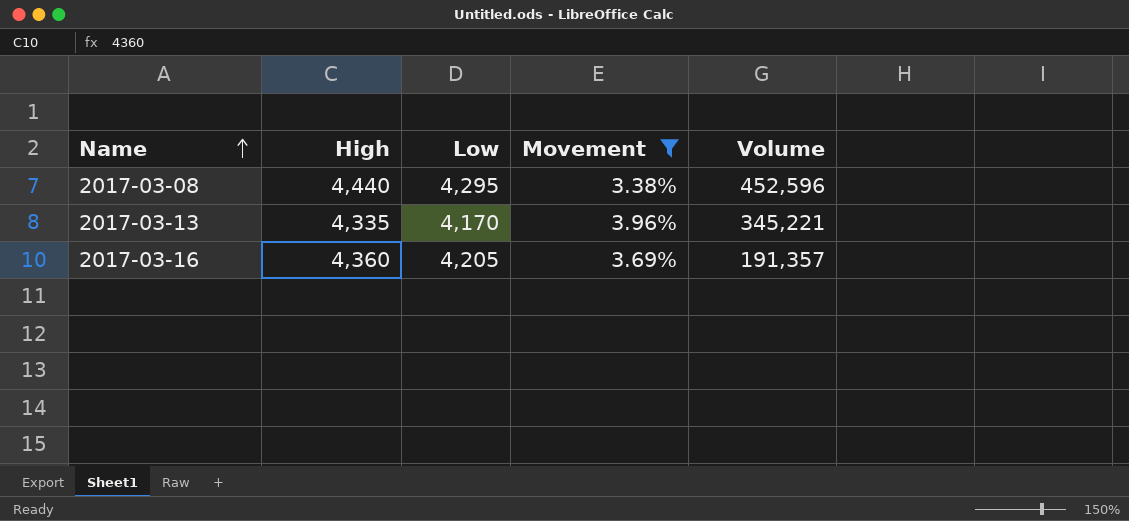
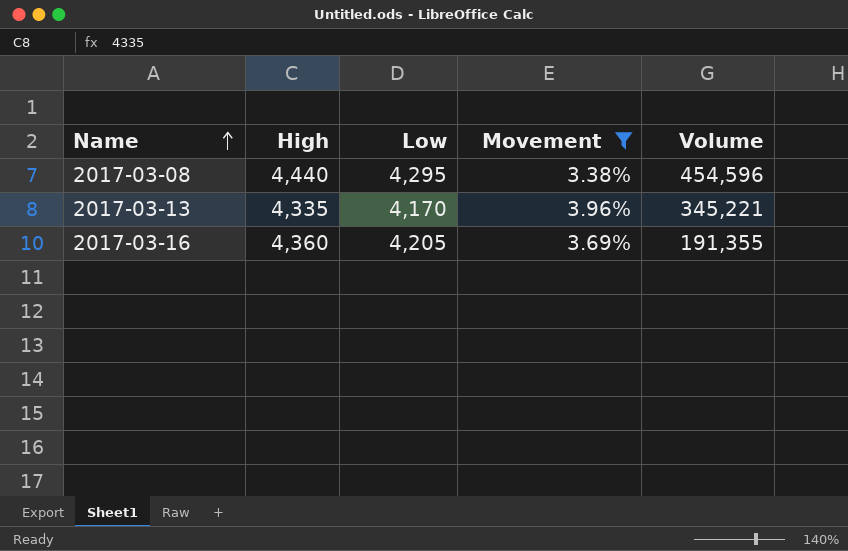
2017-03-08 | Volume: 452,596 -> 454,596
2017-03-16 | Volume: 191,357 -> 191,355

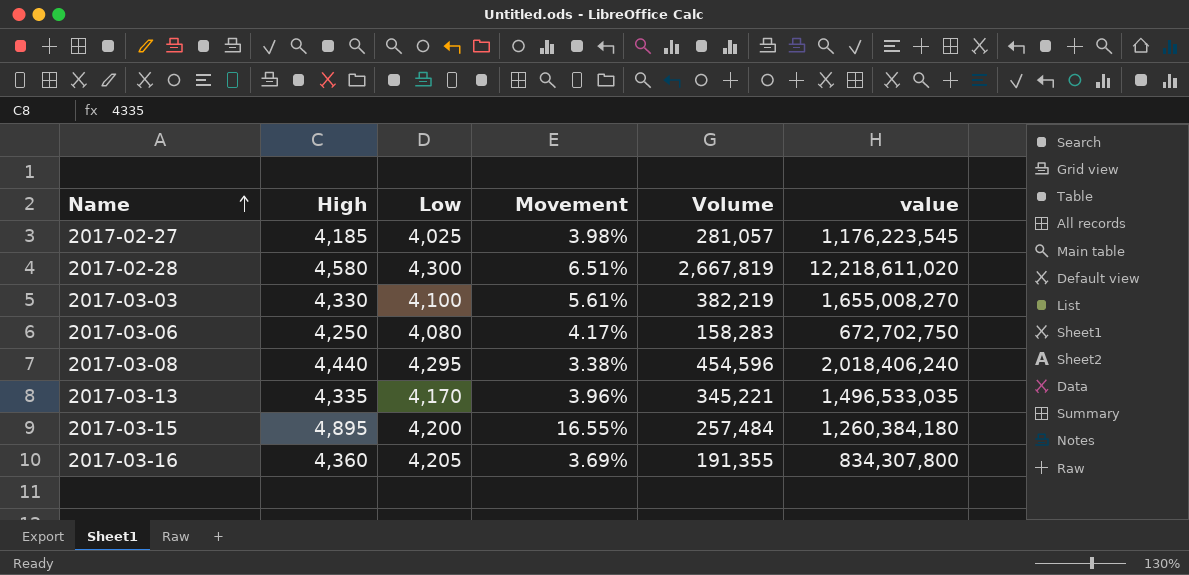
filter: Movement <= 3.96% -> none
column value | formula: none -> [High] * [Volume]

